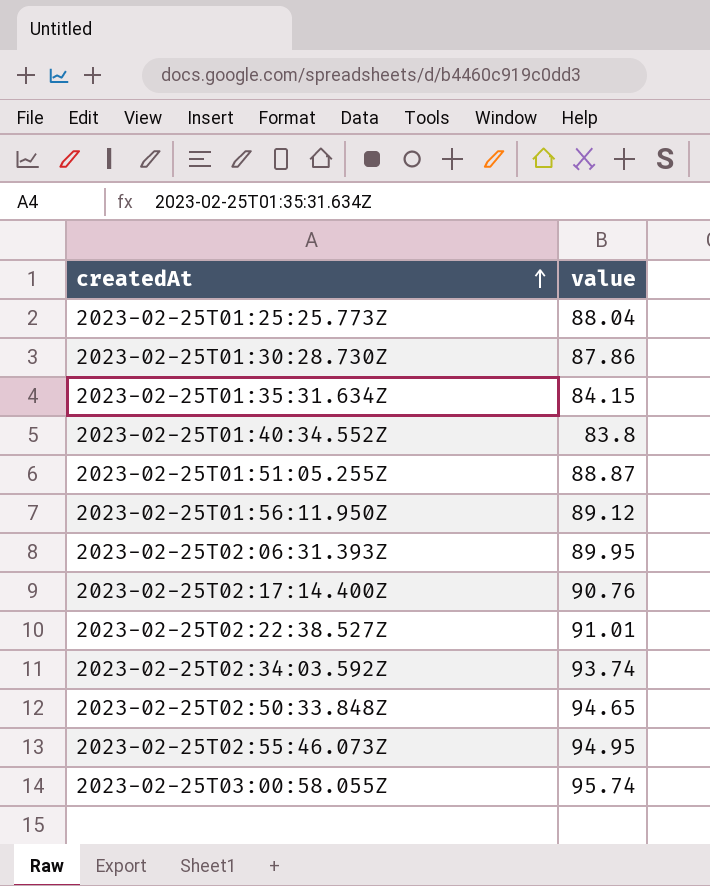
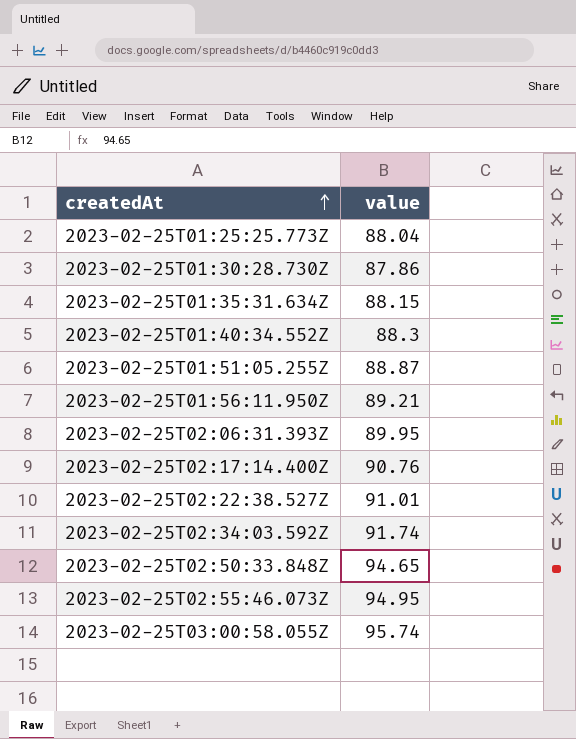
2023-02-25T01:35:31.634Z | value: 84.15 -> 88.15
2023-02-25T01:40:34.552Z | value: 83.8 -> 88.3
2023-02-25T01:56:11.950Z | value: 89.12 -> 89.21
2023-02-25T02:34:03.592Z | value: 93.74 -> 91.74

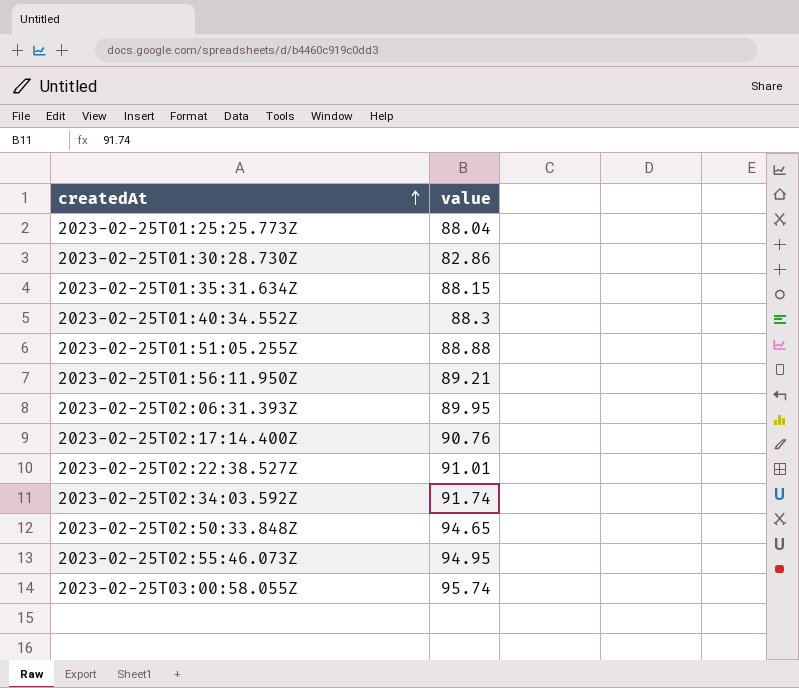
2023-02-25T01:30:28.730Z | value: 87.86 -> 82.86
2023-02-25T01:51:05.255Z | value: 88.87 -> 88.88

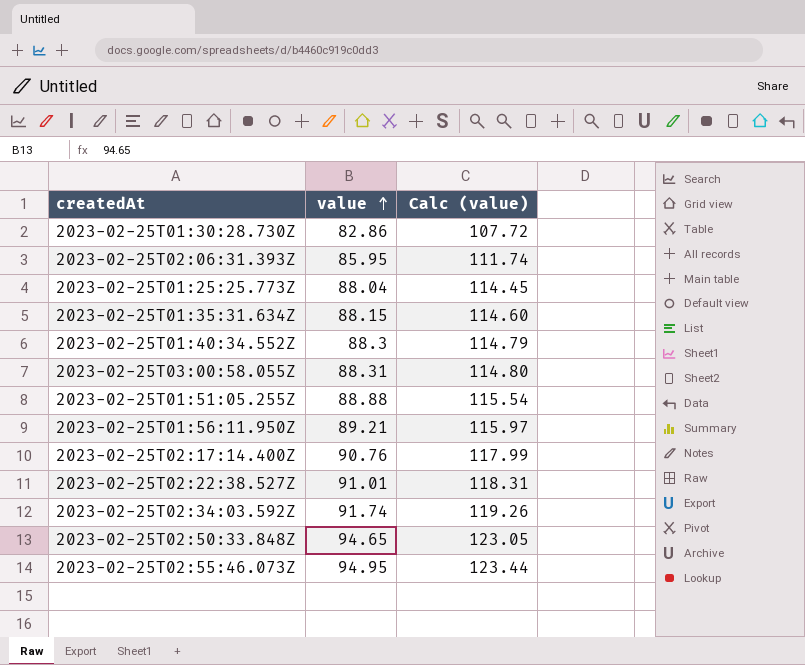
row order: createdAt ascending -> value ascending
column Calc (value) | formula: none -> [value] * 1.3
2023-02-25T02:06:31.393Z | value: 89.95 -> 85.95
2023-02-25T03:00:58.055Z | value: 95.74 -> 88.31

